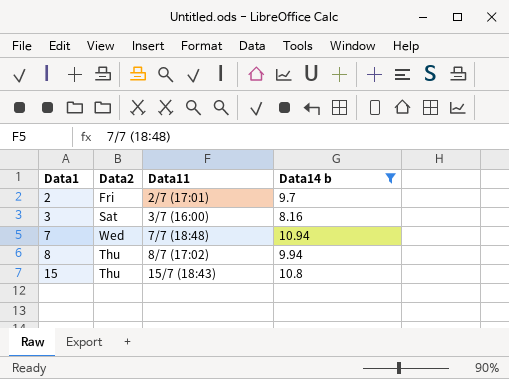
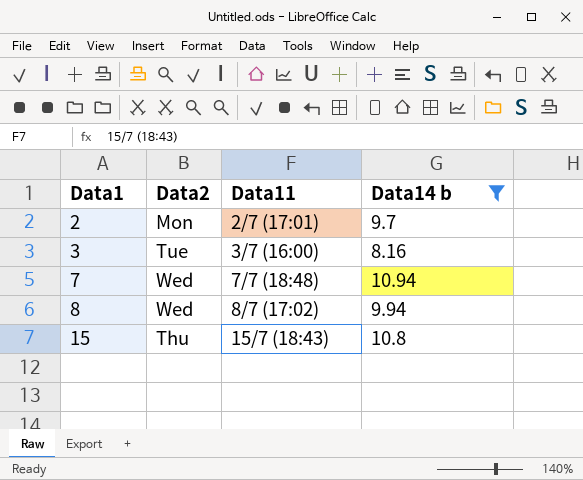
2 | Data2: Fri -> Mon
3 | Data2: Sat -> Tue
8 | Data2: Thu -> Wed

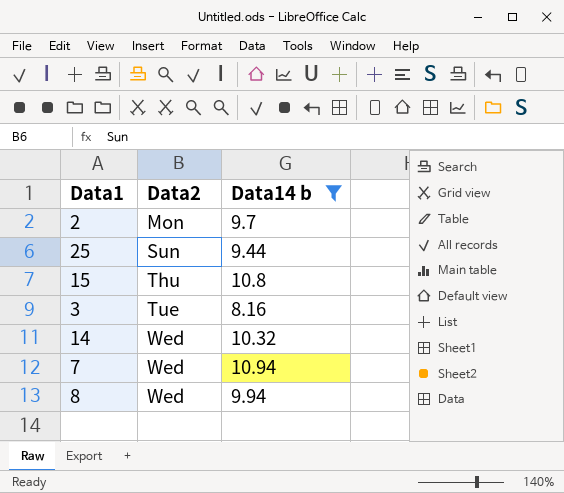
row order: Data1 ascending -> Data2 ascending
column Data11 | position: 3 -> none
row 25: none -> Sun | 9.44
row 14: none -> Wed | 10.32

